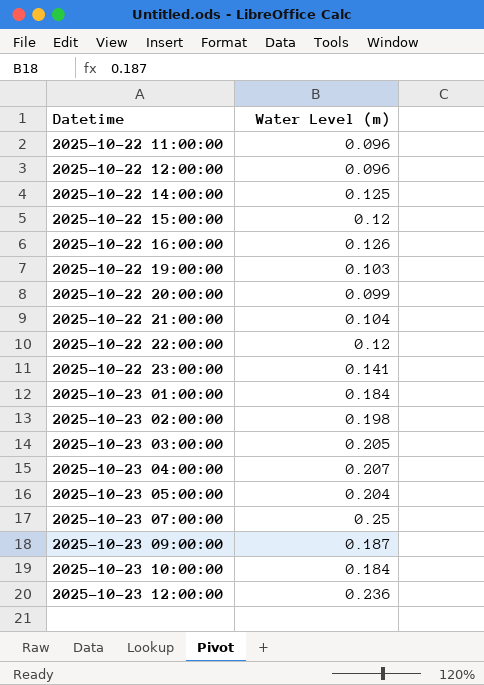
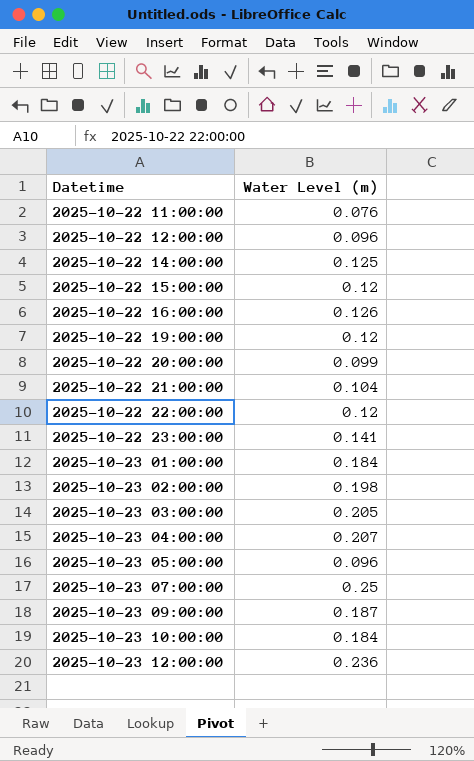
2025-10-22 11:00:00 | Water Level (m): 0.096 -> 0.076
2025-10-22 19:00:00 | Water Level (m): 0.103 -> 0.12
2025-10-23 05:00:00 | Water Level (m): 0.204 -> 0.096

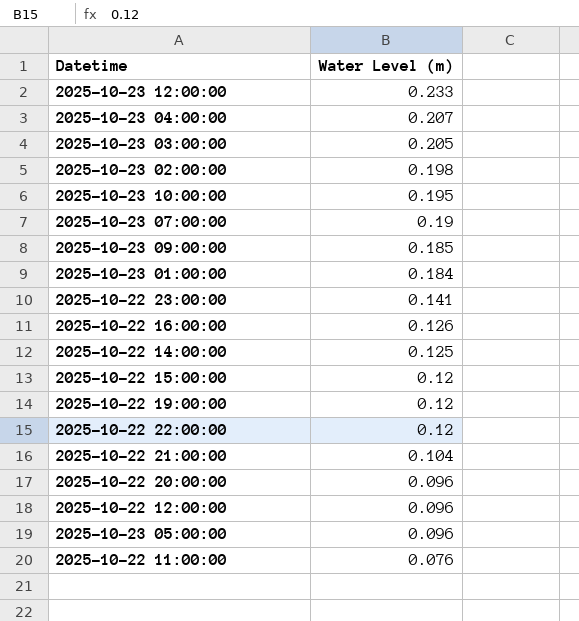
row order: Datetime ascending -> Water Level (m) descending
2025-10-23 12:00:00 | Water Level (m): 0.236 -> 0.233
2025-10-23 10:00:00 | Water Level (m): 0.184 -> 0.195
2025-10-23 07:00:00 | Water Level (m): 0.25 -> 0.19
2025-10-23 09:00:00 | Water Level (m): 0.187 -> 0.185
2025-10-22 20:00:00 | Water Level (m): 0.099 -> 0.096

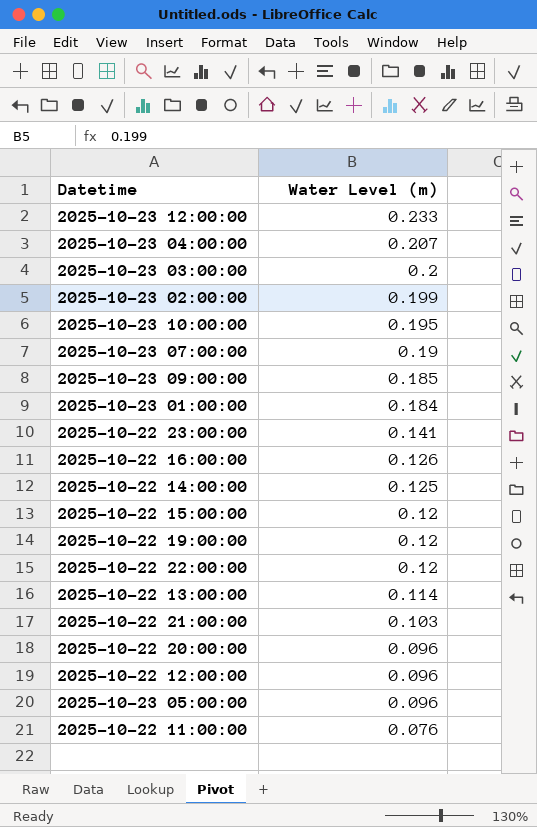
2025-10-23 03:00:00 | Water Level (m): 0.205 -> 0.2
2025-10-23 02:00:00 | Water Level (m): 0.198 -> 0.199
row 2025-10-22 13:00:00: none -> 0.114
2025-10-22 21:00:00 | Water Level (m): 0.104 -> 0.103

